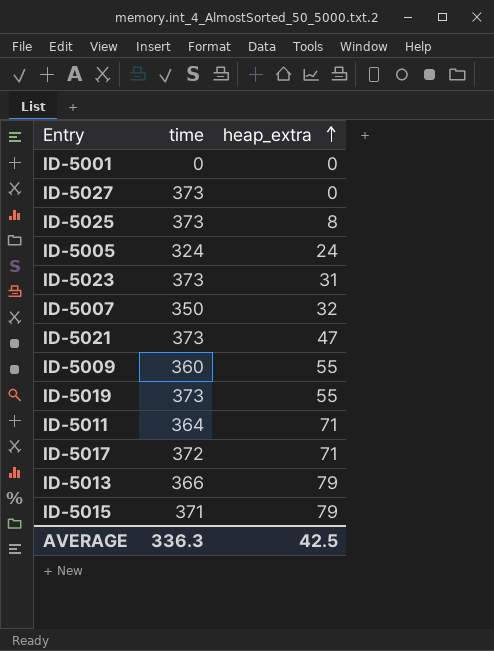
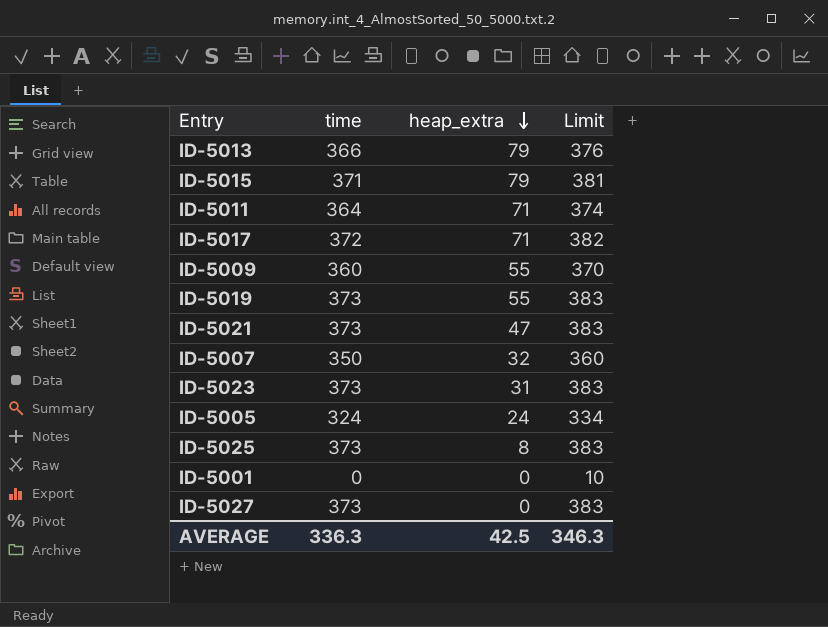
row order: heap_extra ascending -> heap_extra descending
column Limit | formula: none -> [time] + 10

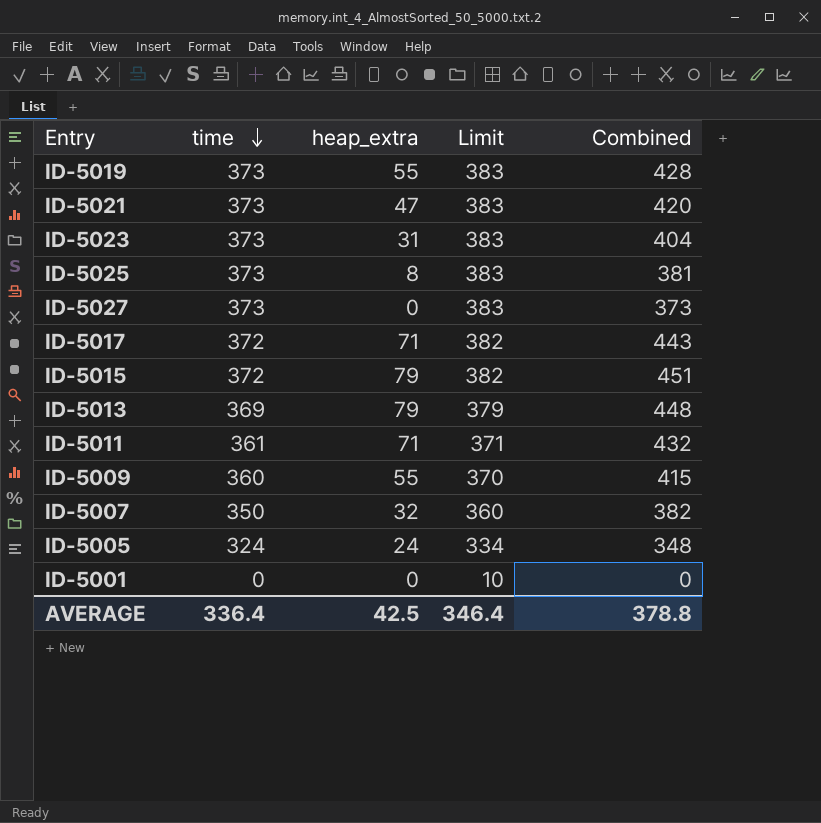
row order: heap_extra descending -> time descending
column Combined | formula: none -> [time] + [heap_extra]
ID-5015 | time: 371 -> 372
ID-5015 | Limit: 381 -> 382
ID-5013 | time: 366 -> 369
ID-5013 | Limit: 376 -> 379
ID-5011 | time: 364 -> 361
ID-5011 | Limit: 374 -> 371
AVERAGE | time: 336.3 -> 336.4
AVERAGE | Limit: 346.3 -> 346.4

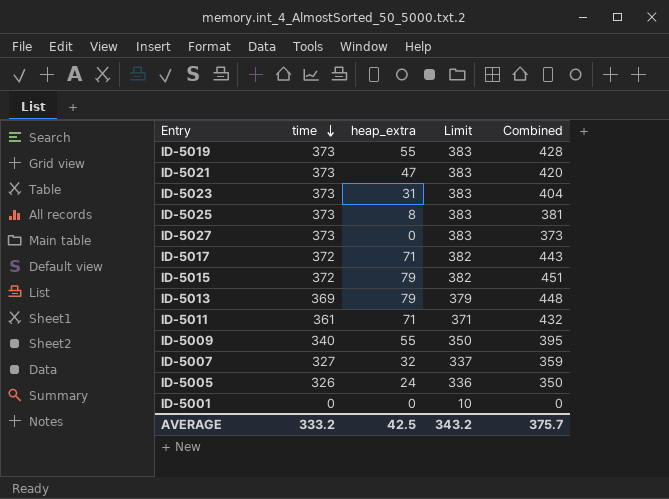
ID-5009 | time: 360 -> 340
ID-5009 | Limit: 370 -> 350
ID-5009 | Combined: 415 -> 395
ID-5007 | time: 350 -> 327
ID-5007 | Limit: 360 -> 337
ID-5007 | Combined: 382 -> 359
ID-5005 | time: 324 -> 326
ID-5005 | Limit: 334 -> 336
ID-5005 | Combined: 348 -> 350
AVERAGE | time: 336.4 -> 333.2
AVERAGE | Limit: 346.4 -> 343.2
AVERAGE | Combined: 378.8 -> 375.7

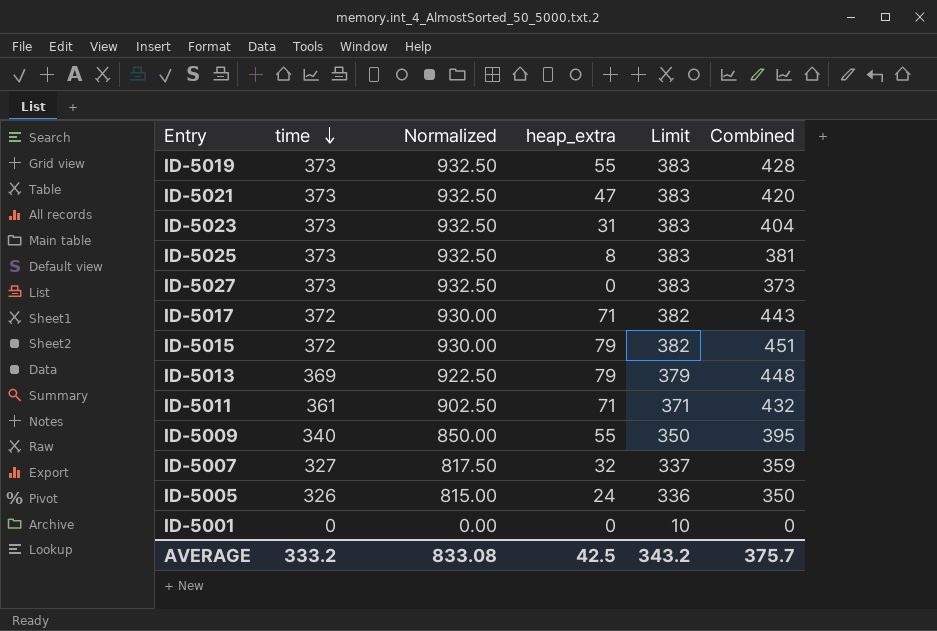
column Normalized | formula: none -> [time] * 2.5

